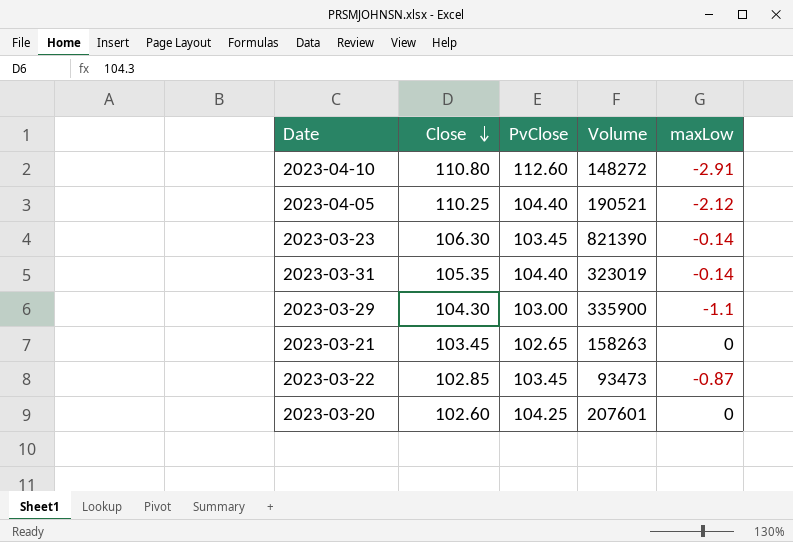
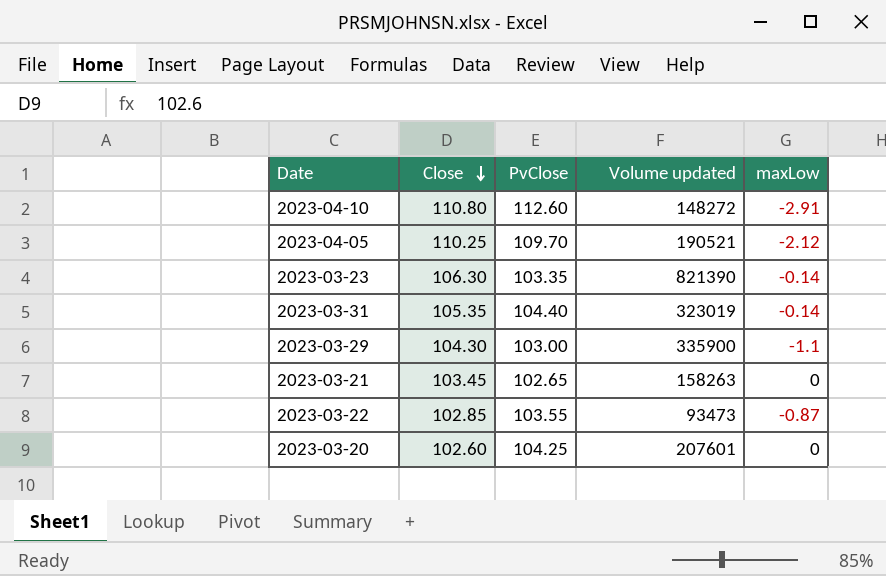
column name: Volume -> Volume updated
2023-04-05 | PvClose: 104.40 -> 109.70
2023-03-23 | PvClose: 103.45 -> 103.35
2023-03-22 | PvClose: 103.45 -> 103.55

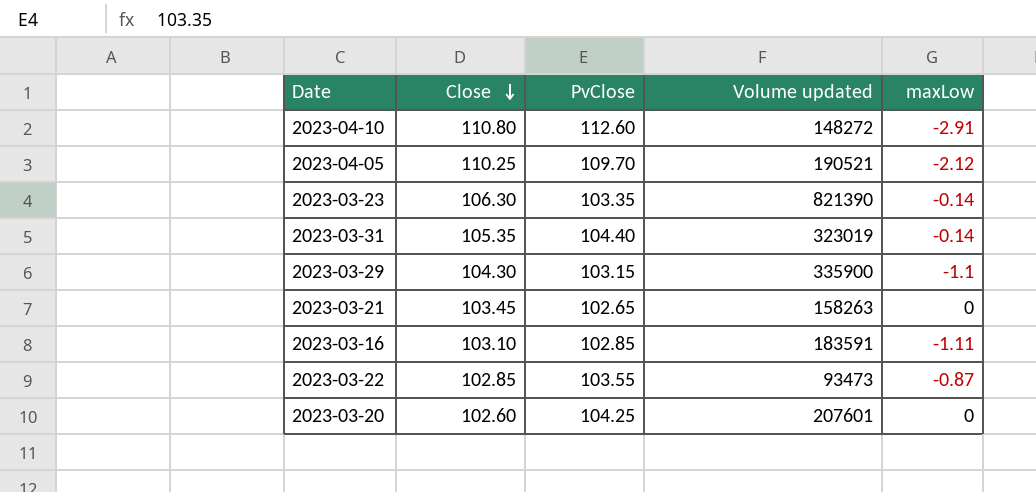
2023-03-29 | PvClose: 103.00 -> 103.15
row 2023-03-16: none -> 103.10 | 102.85 | 183591 | -1.11

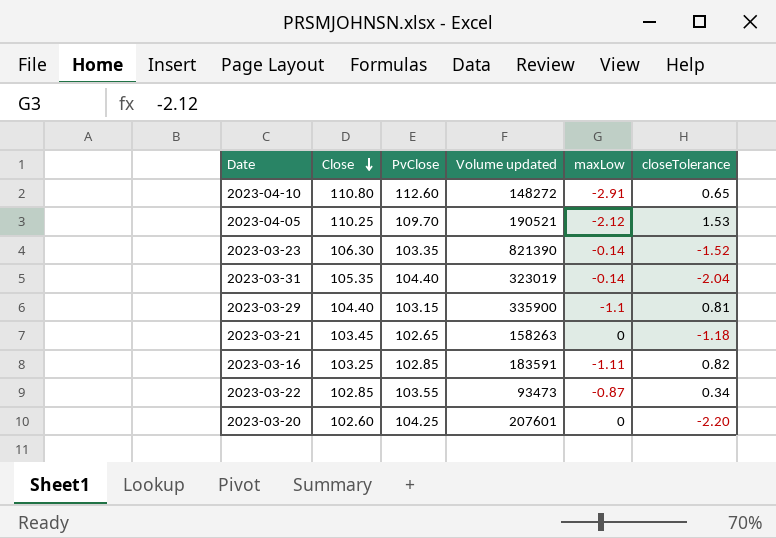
column closeTolerance | position: none -> 6
2023-03-29 | Close: 104.30 -> 104.40
2023-03-16 | Close: 103.10 -> 103.25

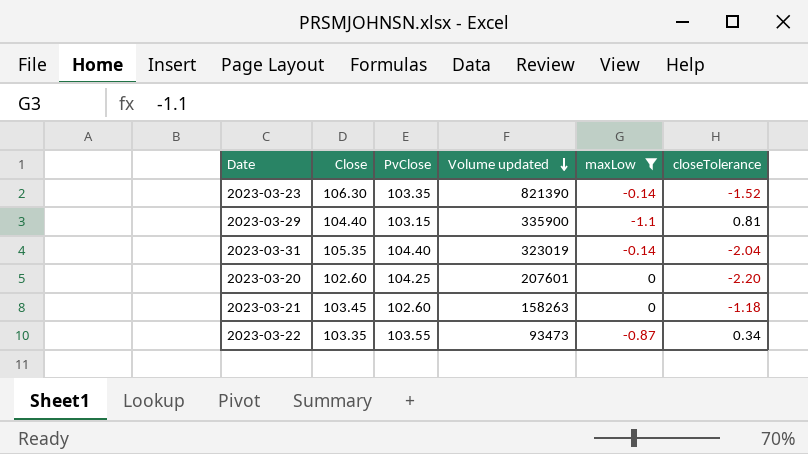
filter: none -> maxLow >= -1.1
row order: Close descending -> Volume updated descending
2023-03-21 | PvClose: 102.65 -> 102.60
2023-03-22 | Close: 102.85 -> 103.35

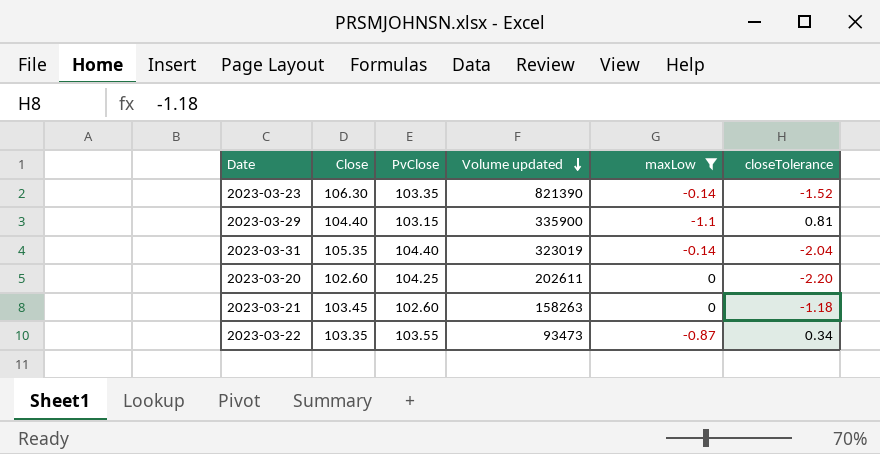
2023-03-20 | Volume updated: 207601 -> 202611

